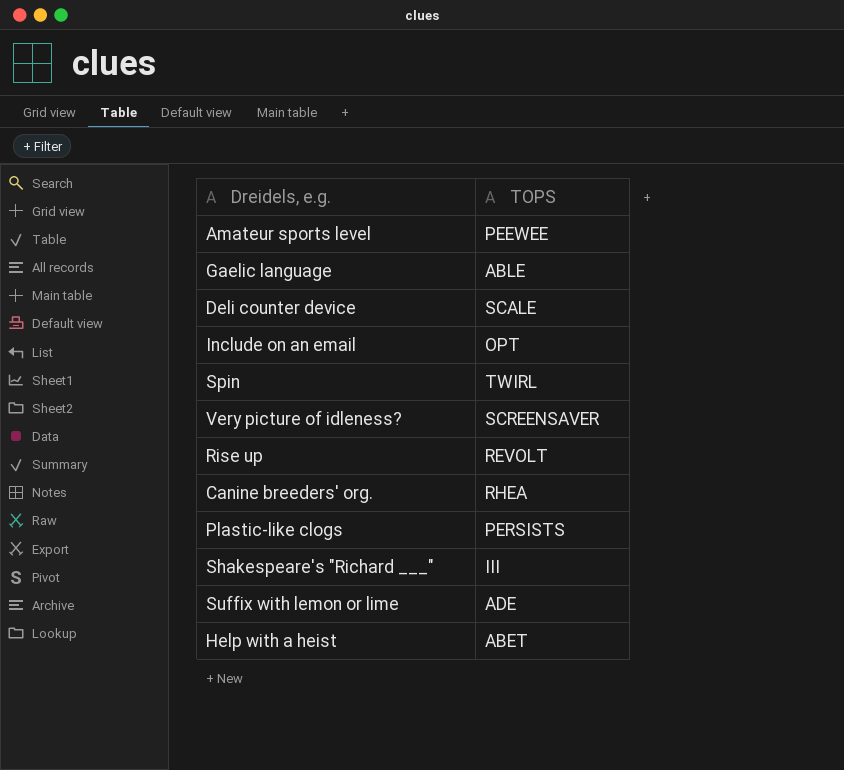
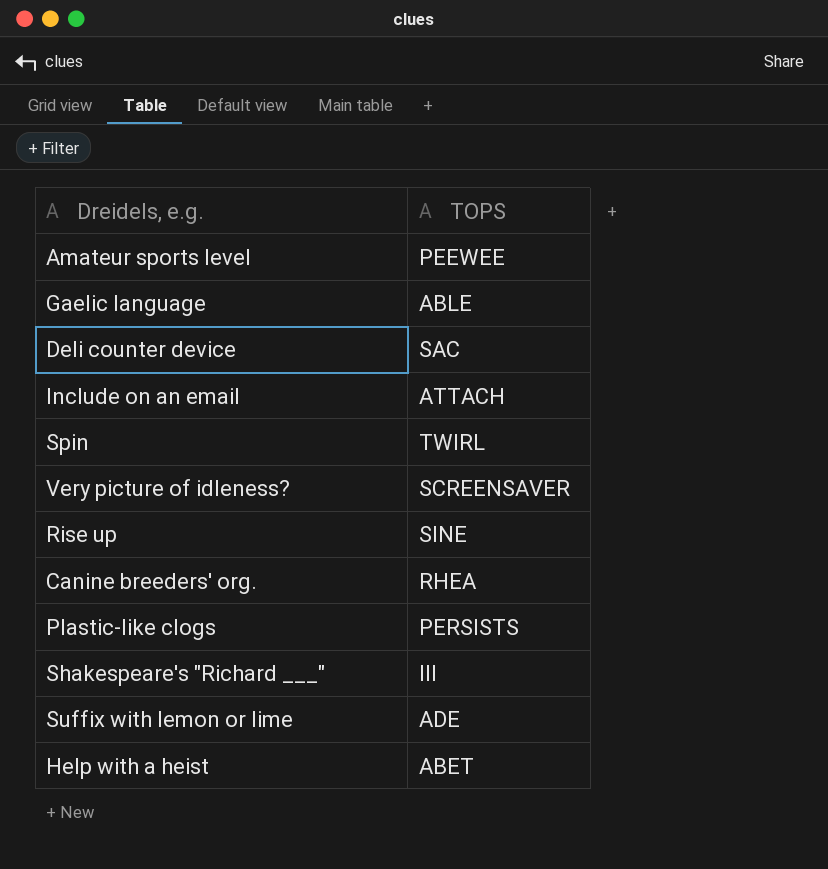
Deli counter device | TOPS: SCALE -> SAC
Include on an email | TOPS: OPT -> ATTACH
Rise up | TOPS: REVOLT -> SINE

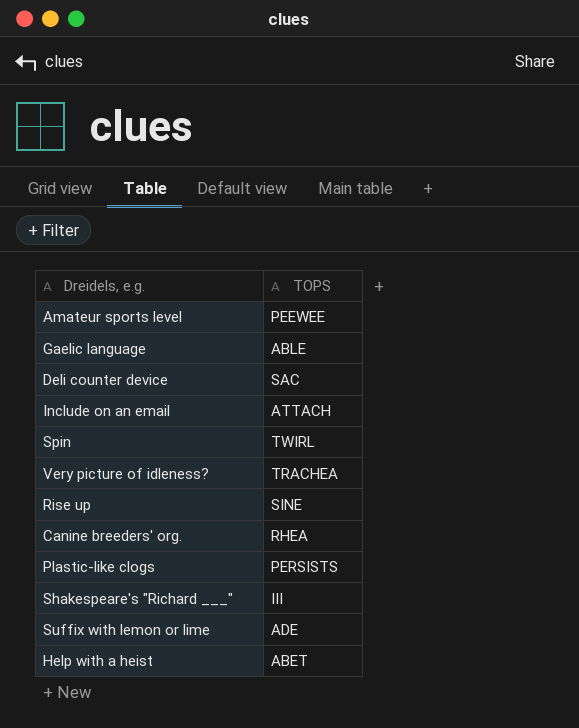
Very picture of idleness? | TOPS: SCREENSAVER -> TRACHEA

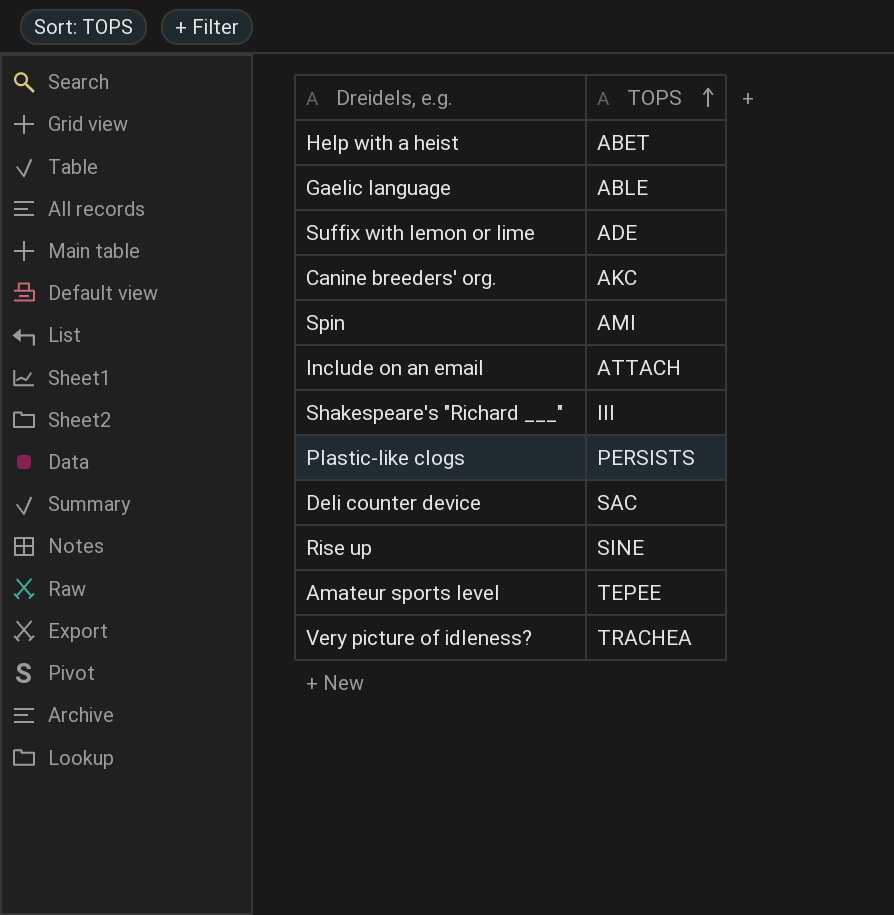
row order: none -> TOPS ascending
Canine breeders' org. | TOPS: RHEA -> AKC
Spin | TOPS: TWIRL -> AMI
Amateur sports level | TOPS: PEEWEE -> TEPEE

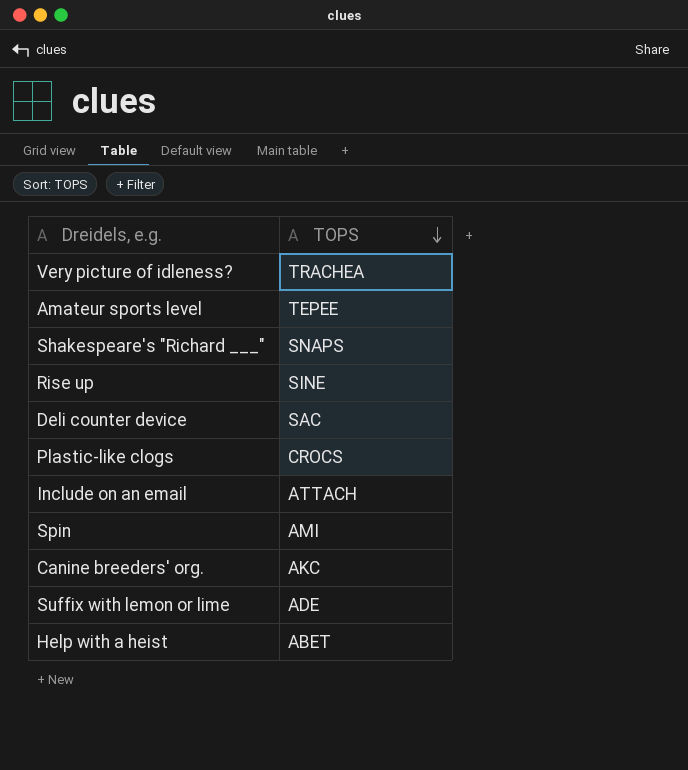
row order: TOPS ascending -> TOPS descending
row Gaelic language: ABLE -> none
Shakespeare's "Richard ___" | TOPS: III -> SNAPS
Plastic-like clogs | TOPS: PERSISTS -> CROCS

